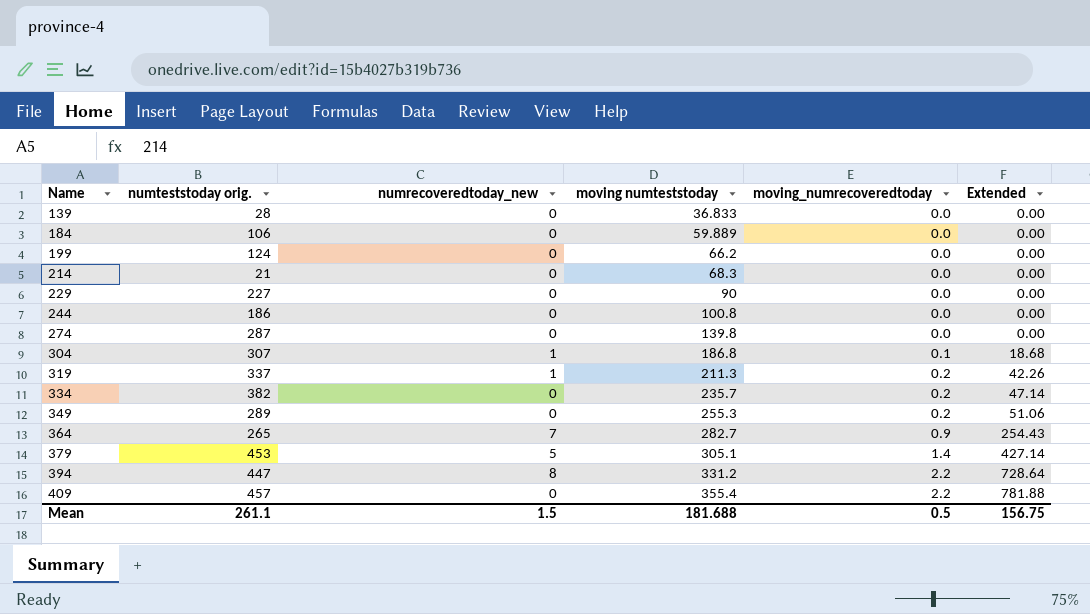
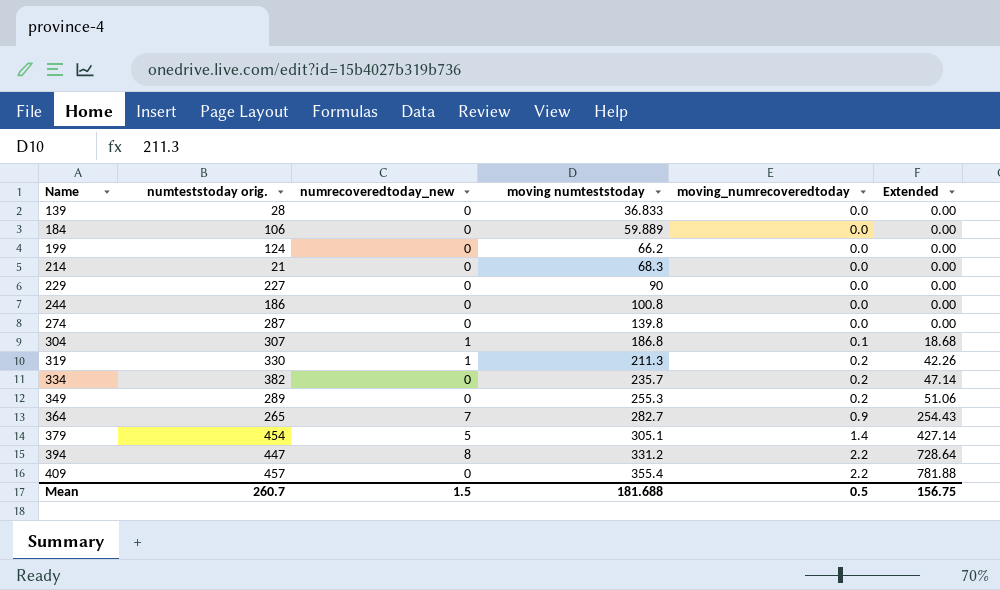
319 | numteststoday orig.: 337 -> 330
379 | numteststoday orig.: 453 -> 454
Mean | numteststoday orig.: 261.1 -> 260.7

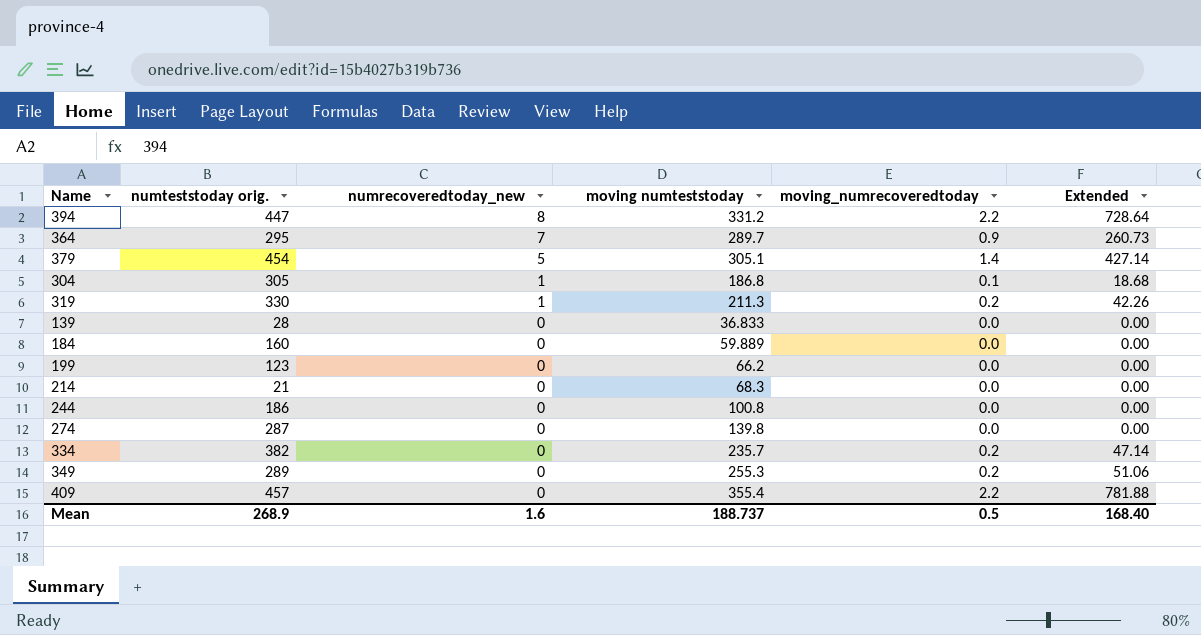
row order: Name ascending -> numrecoveredtoday_new descending
row 229: 227 | 0 | 90 | 0.0 | 0.00 -> none
364 | numteststoday orig.: 265 -> 295
364 | moving numteststoday: 282.7 -> 289.7
364 | Extended: 254.43 -> 260.73
304 | numteststoday orig.: 307 -> 305
184 | numteststoday orig.: 106 -> 160
199 | numteststoday orig.: 124 -> 123
Mean | numteststoday orig.: 260.7 -> 268.9
Mean | numrecoveredtoday_new: 1.5 -> 1.6
Mean | moving numteststoday: 181.688 -> 188.737
Mean | Extended: 156.75 -> 168.40

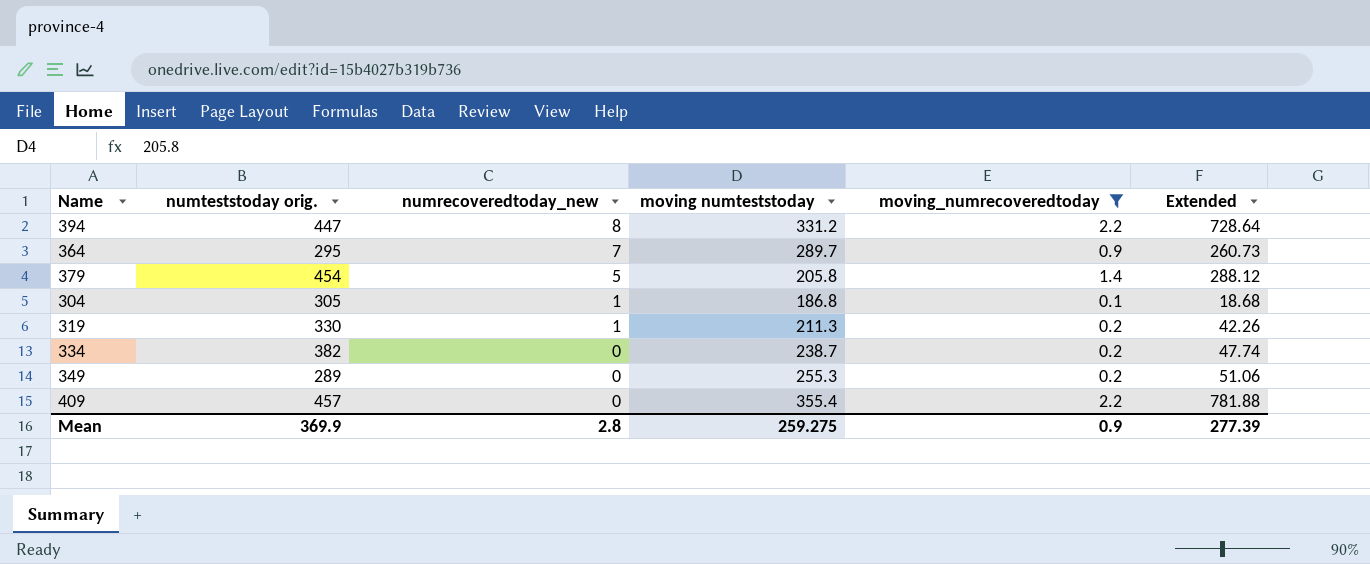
filter: none -> moving_numrecoveredtoday != 0.0
379 | moving numteststoday: 305.1 -> 205.8
379 | Extended: 427.14 -> 288.12
334 | moving numteststoday: 235.7 -> 238.7
334 | Extended: 47.14 -> 47.74
Mean | numteststoday orig.: 268.9 -> 369.9
Mean | numrecoveredtoday_new: 1.6 -> 2.8
Mean | moving numteststoday: 188.737 -> 259.275
Mean | moving_numrecoveredtoday: 0.5 -> 0.9
Mean | Extended: 168.40 -> 277.39

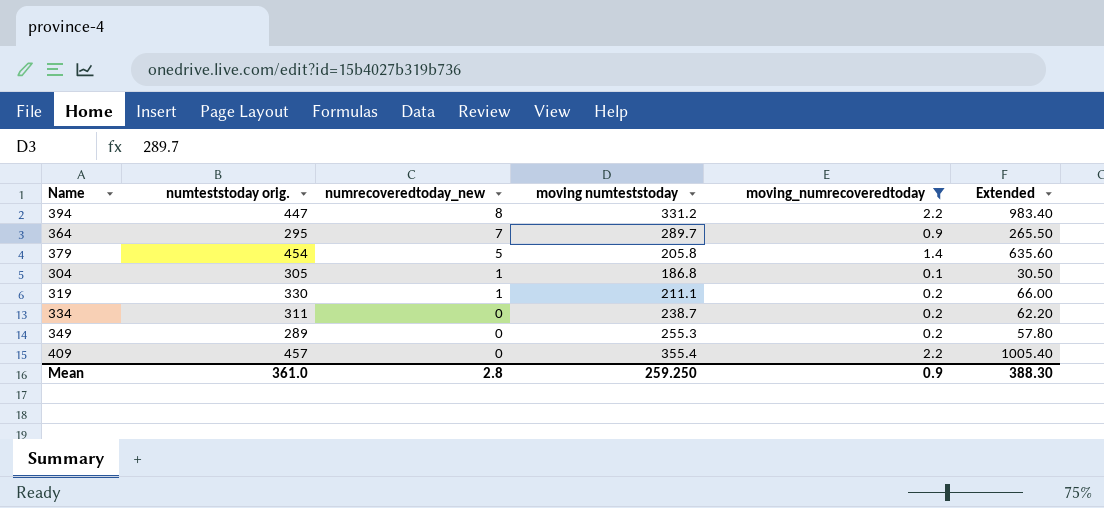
column Extended | formula: [moving numteststoday] * [moving_numrecoveredtoday] -> [numteststoday orig.] * [moving_numrecoveredtoday]
319 | moving numteststoday: 211.3 -> 211.1
334 | numteststoday orig.: 382 -> 311
Mean | numteststoday orig.: 369.9 -> 361.0
Mean | moving numteststoday: 259.275 -> 259.250
Mean | Extended: 277.39 -> 388.30

